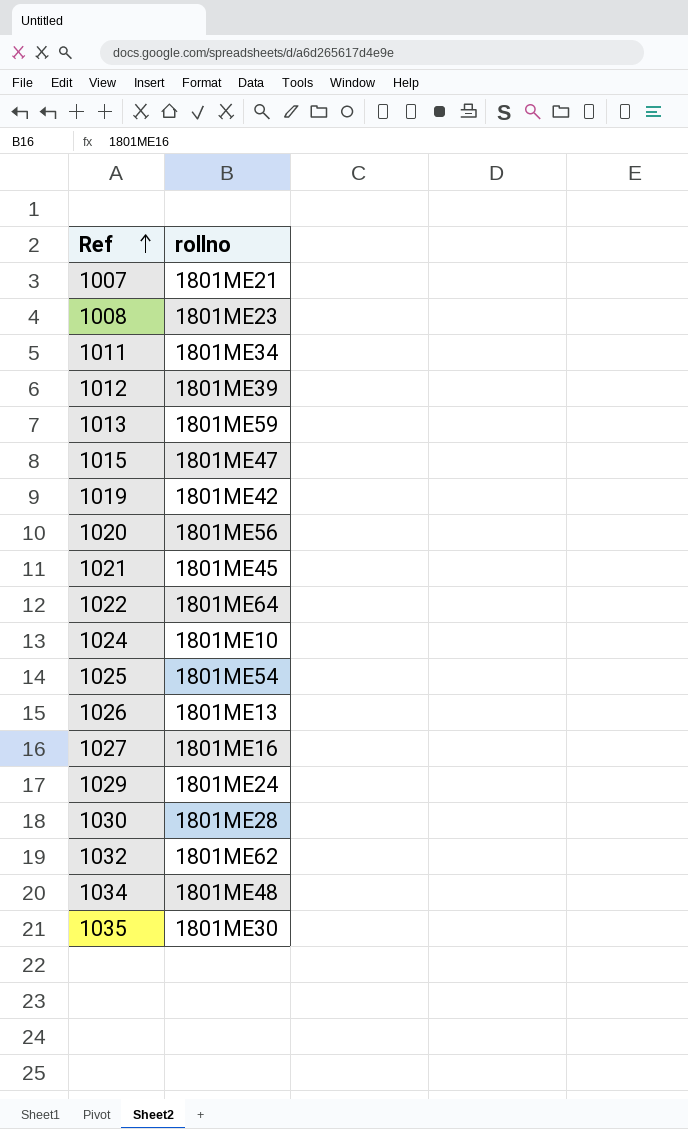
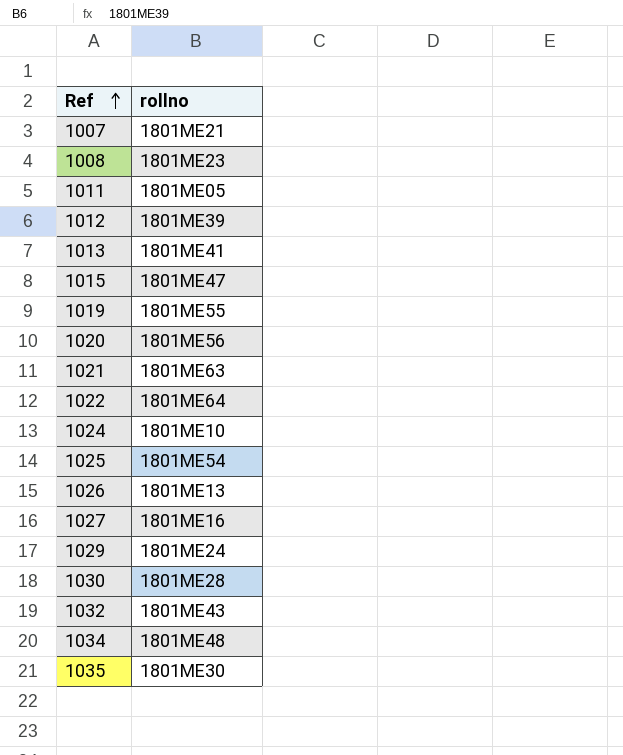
1011 | rollno: 1801ME34 -> 1801ME05
1013 | rollno: 1801ME59 -> 1801ME41
1019 | rollno: 1801ME42 -> 1801ME55
1021 | rollno: 1801ME45 -> 1801ME63
1032 | rollno: 1801ME62 -> 1801ME43

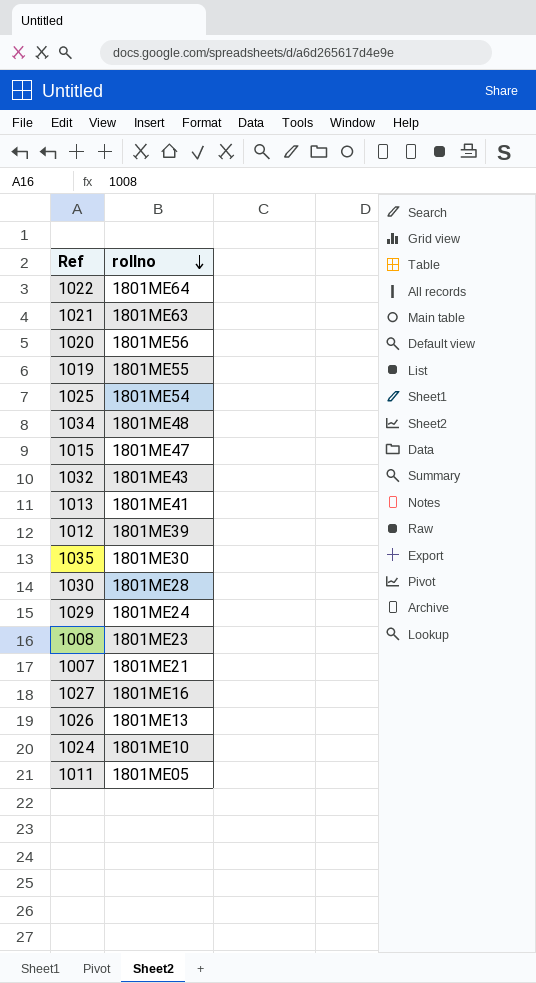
row order: Ref ascending -> rollno descending

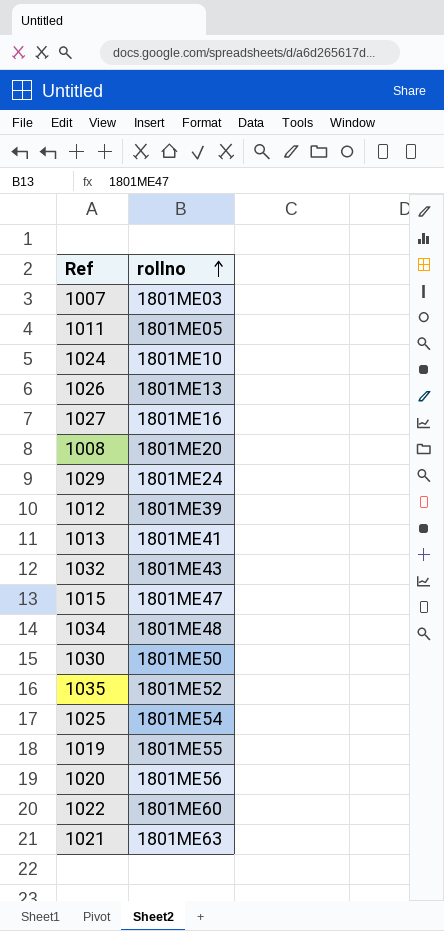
row order: rollno descending -> rollno ascending
1007 | rollno: 1801ME21 -> 1801ME03
1008 | rollno: 1801ME23 -> 1801ME20
1030 | rollno: 1801ME28 -> 1801ME50
1035 | rollno: 1801ME30 -> 1801ME52
1022 | rollno: 1801ME64 -> 1801ME60

